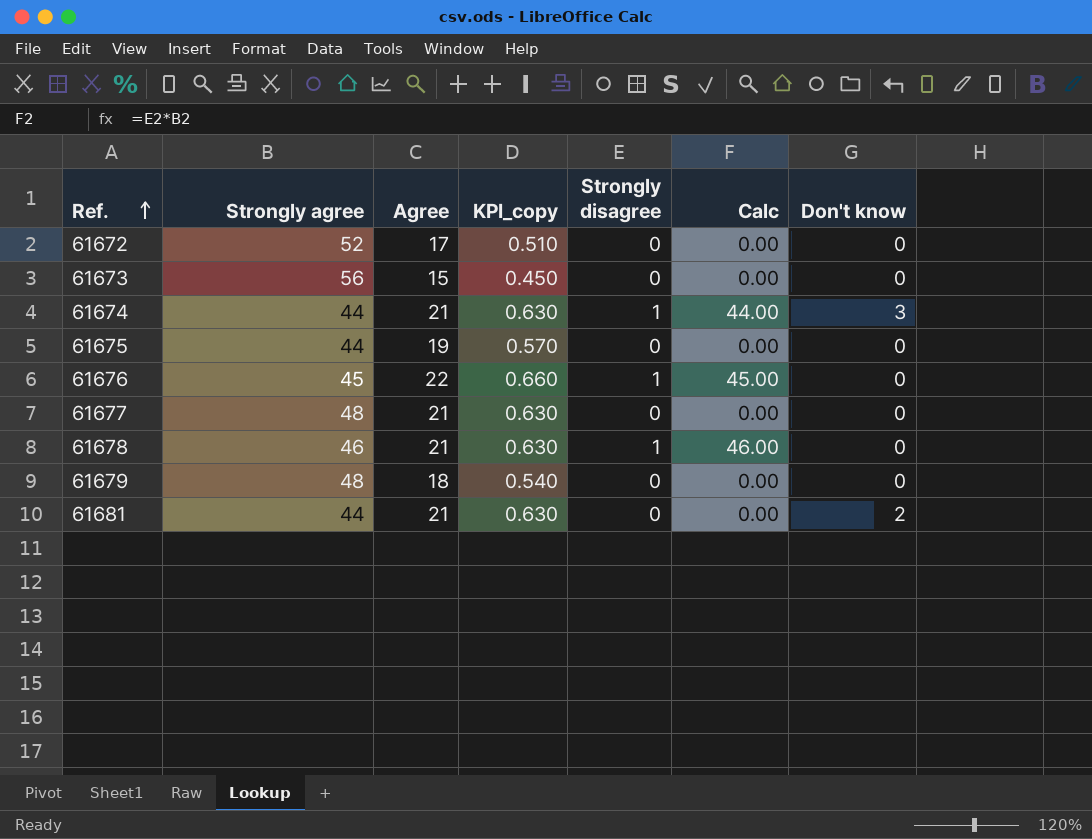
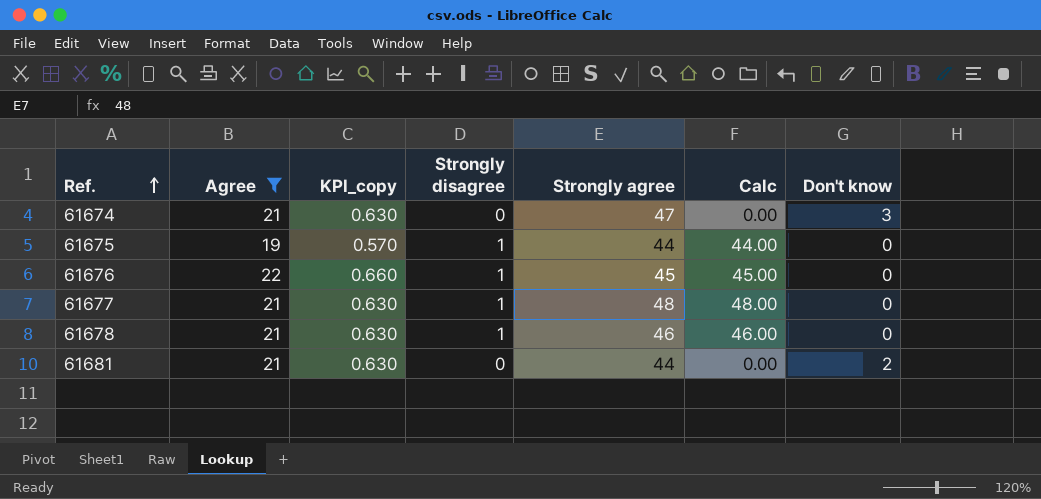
filter: none -> Agree >= 19
column Strongly agree | position: 2 -> 5
61674 | Strongly disagree: 1 -> 0
61674 | Strongly agree: 44 -> 47
61674 | Calc: 44.00 -> 0.00
61675 | Strongly disagree: 0 -> 1
61675 | Calc: 0.00 -> 44.00
61677 | Strongly disagree: 0 -> 1
61677 | Calc: 0.00 -> 48.00

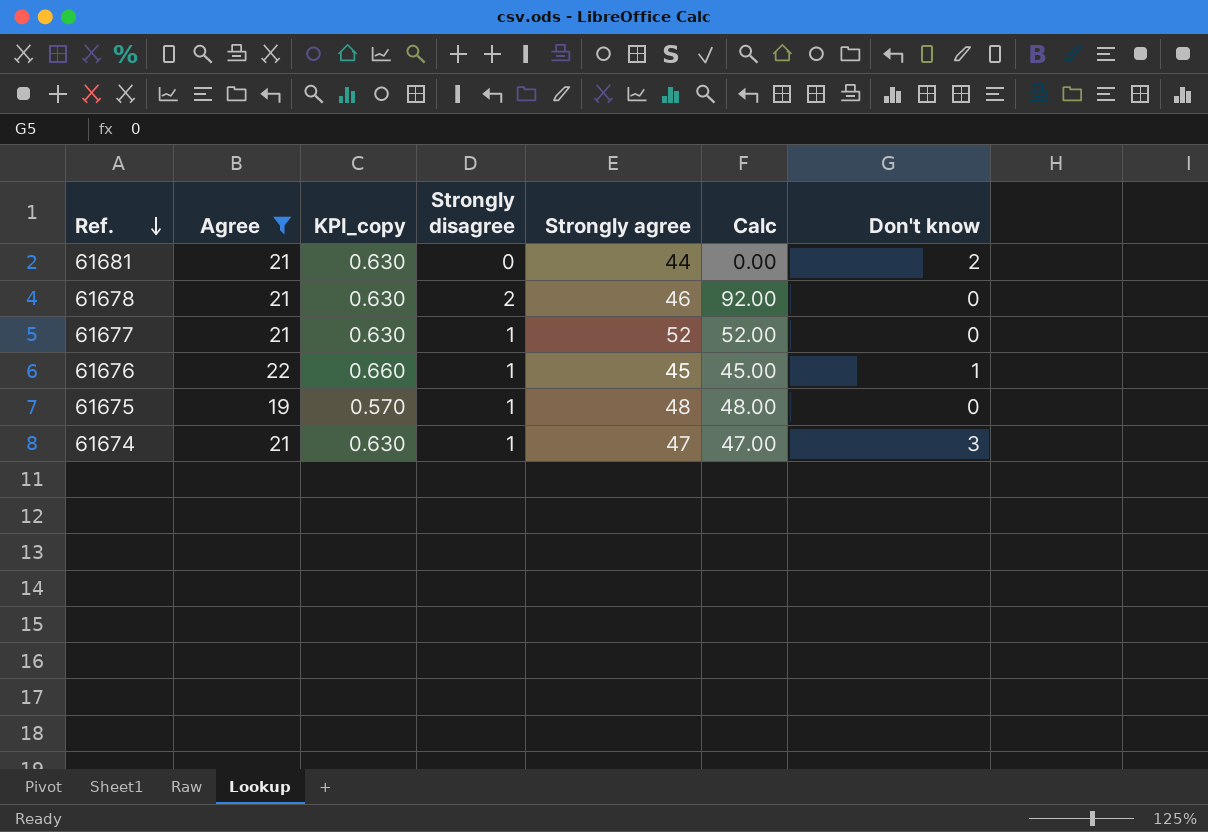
row order: Ref. ascending -> Ref. descending
61678 | Strongly disagree: 1 -> 2
61678 | Calc: 46.00 -> 92.00
61677 | Strongly agree: 48 -> 52
61677 | Calc: 48.00 -> 52.00
61676 | Don't know: 0 -> 1
61675 | Strongly agree: 44 -> 48
61675 | Calc: 44.00 -> 48.00
61674 | Strongly disagree: 0 -> 1
61674 | Calc: 0.00 -> 47.00

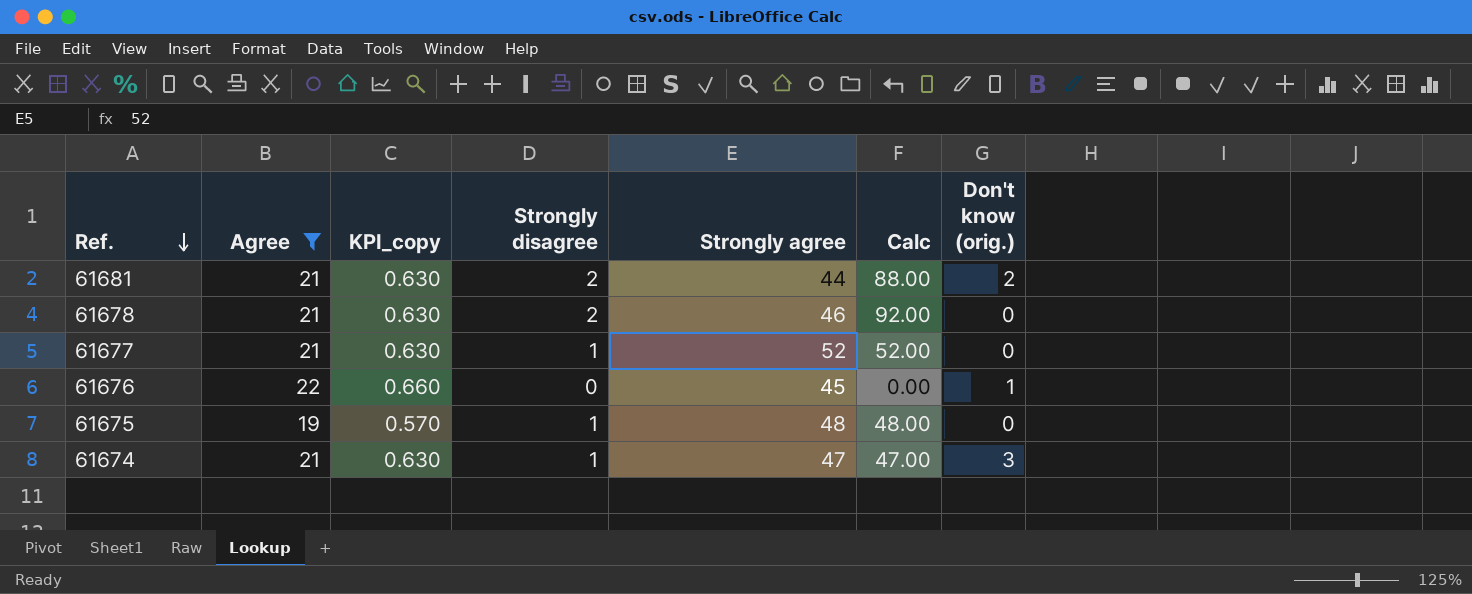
column name: Don't know -> Don't know (orig.)
61681 | Strongly disagree: 0 -> 2
61681 | Calc: 0.00 -> 88.00
61676 | Strongly disagree: 1 -> 0
61676 | Calc: 45.00 -> 0.00

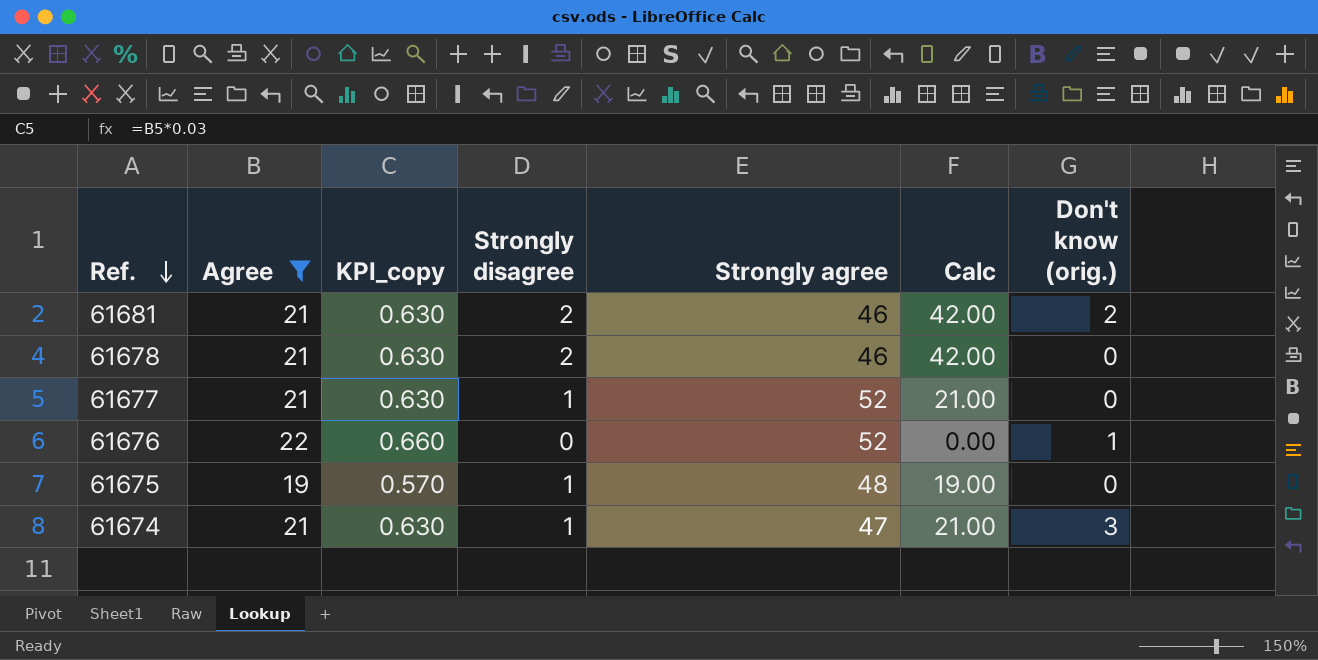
column Calc | formula: [Strongly disagree] * [Strongly agree] -> [Agree] * [Strongly disagree]
61681 | Strongly agree: 44 -> 46
61676 | Strongly agree: 45 -> 52

